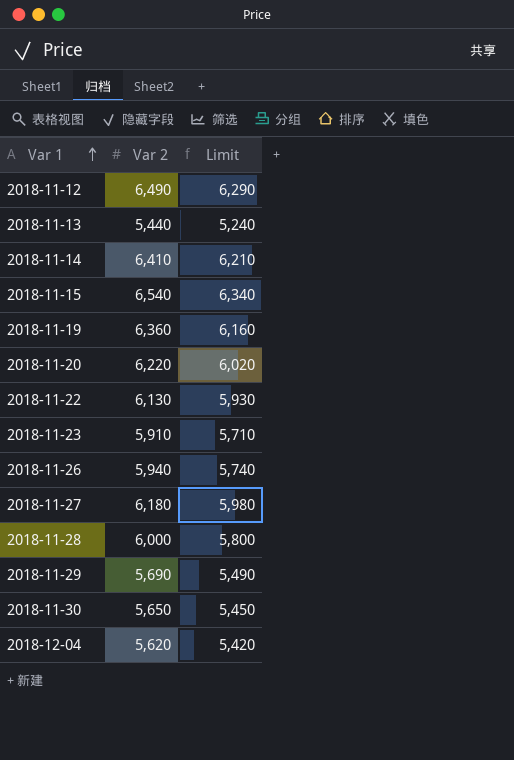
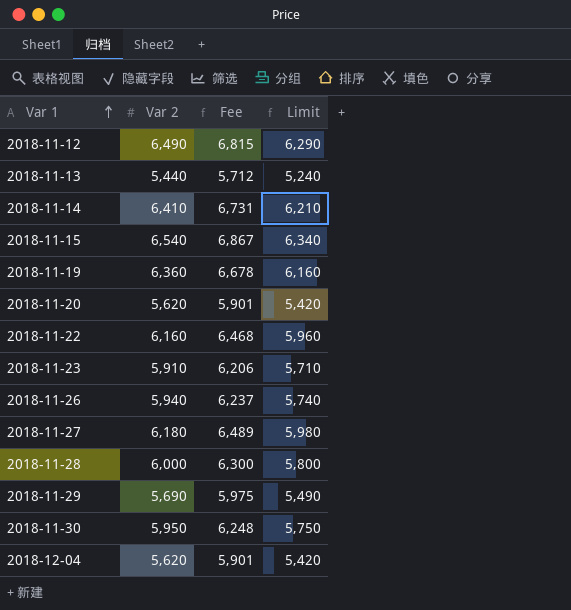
column Fee | formula: none -> [Var 2] * 1.05
2018-11-20 | Var 2: 6,220 -> 5,620
2018-11-20 | Limit: 6,020 -> 5,420
2018-11-22 | Var 2: 6,130 -> 6,160
2018-11-22 | Limit: 5,930 -> 5,960
2018-11-30 | Var 2: 5,650 -> 5,950
2018-11-30 | Limit: 5,450 -> 5,750

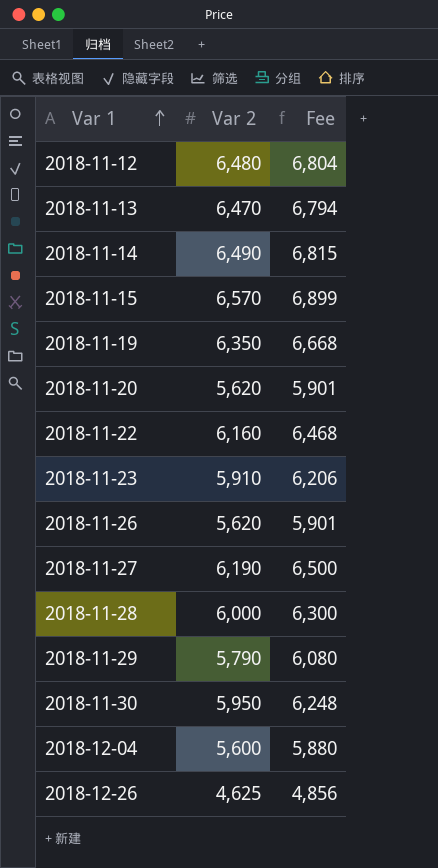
column Limit | formula: [Var 2] - 200 -> none
2018-11-12 | Var 2: 6,490 -> 6,480
2018-11-12 | Fee: 6,815 -> 6,804
2018-11-13 | Var 2: 5,440 -> 6,470
2018-11-13 | Fee: 5,712 -> 6,794
2018-11-14 | Var 2: 6,410 -> 6,490
2018-11-14 | Fee: 6,731 -> 6,815
2018-11-15 | Var 2: 6,540 -> 6,570
2018-11-15 | Fee: 6,867 -> 6,899
2018-11-19 | Var 2: 6,360 -> 6,350
2018-11-19 | Fee: 6,678 -> 6,668
2018-11-26 | Var 2: 5,940 -> 5,620
2018-11-26 | Fee: 6,237 -> 5,901
2018-11-27 | Var 2: 6,180 -> 6,190
2018-11-27 | Fee: 6,489 -> 6,500
2018-11-29 | Var 2: 5,690 -> 5,790
2018-11-29 | Fee: 5,975 -> 6,080
2018-12-04 | Var 2: 5,620 -> 5,600
2018-12-04 | Fee: 5,901 -> 5,880
row 2018-12-26: none -> 4,625 | 4,856

